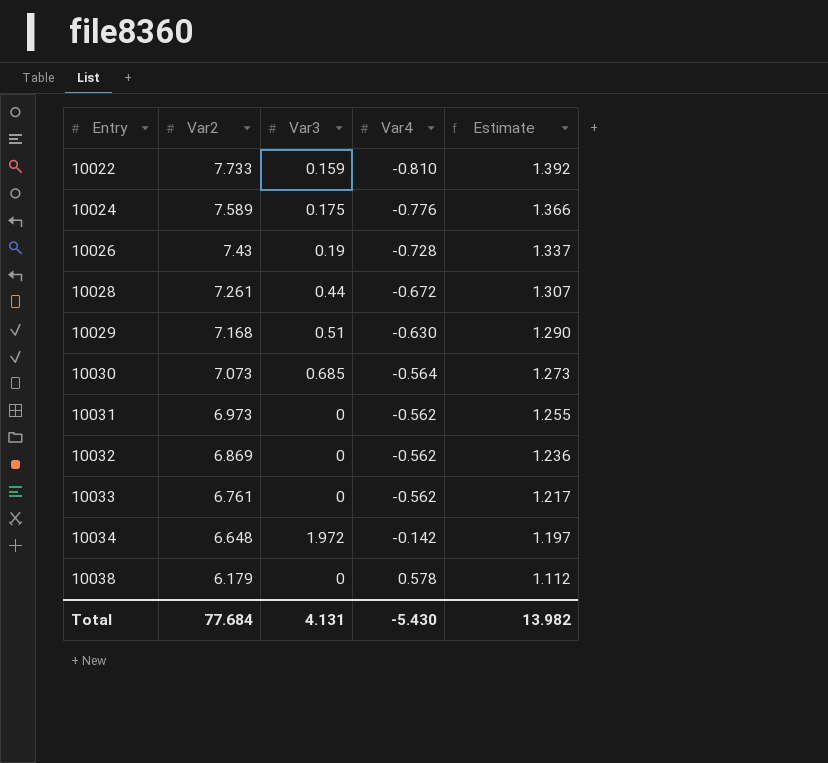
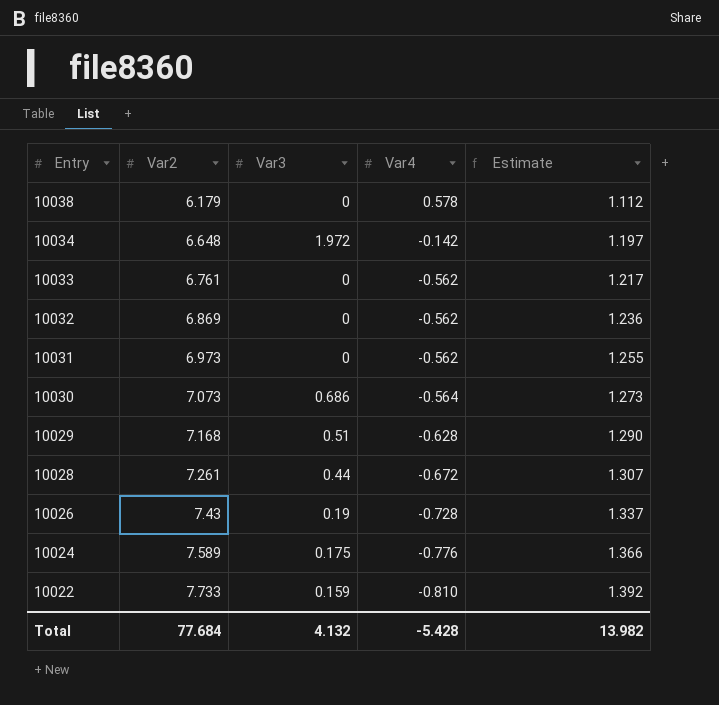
row order: Entry ascending -> Entry descending
10030 | Var3: 0.685 -> 0.686
10029 | Var4: -0.630 -> -0.628
Total | Var3: 4.131 -> 4.132
Total | Var4: -5.430 -> -5.428

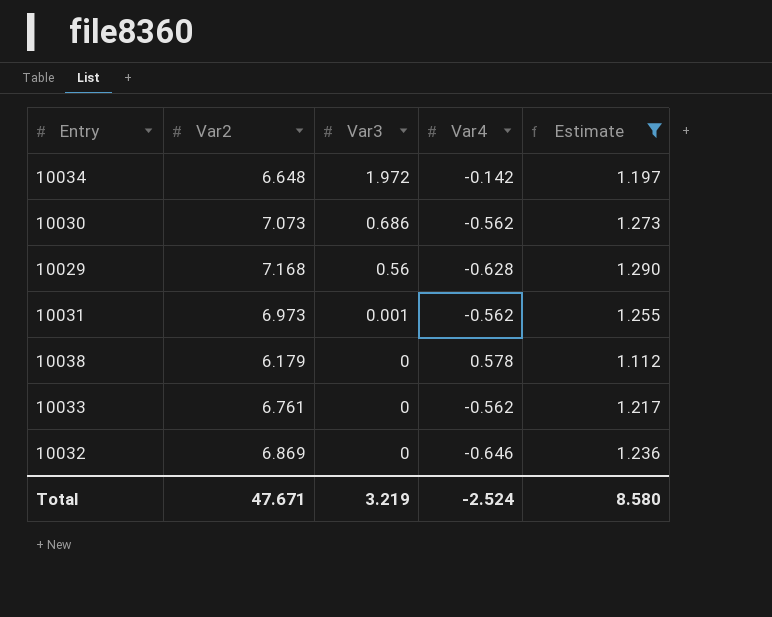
filter: none -> Estimate <= 1.290
row order: Entry descending -> Var3 descending
10030 | Var4: -0.564 -> -0.562
10029 | Var3: 0.51 -> 0.56
10031 | Var3: 0 -> 0.001
10032 | Var4: -0.562 -> -0.646
Total | Var2: 77.684 -> 47.671
Total | Var3: 4.132 -> 3.219
Total | Var4: -5.428 -> -2.524
Total | Estimate: 13.982 -> 8.580

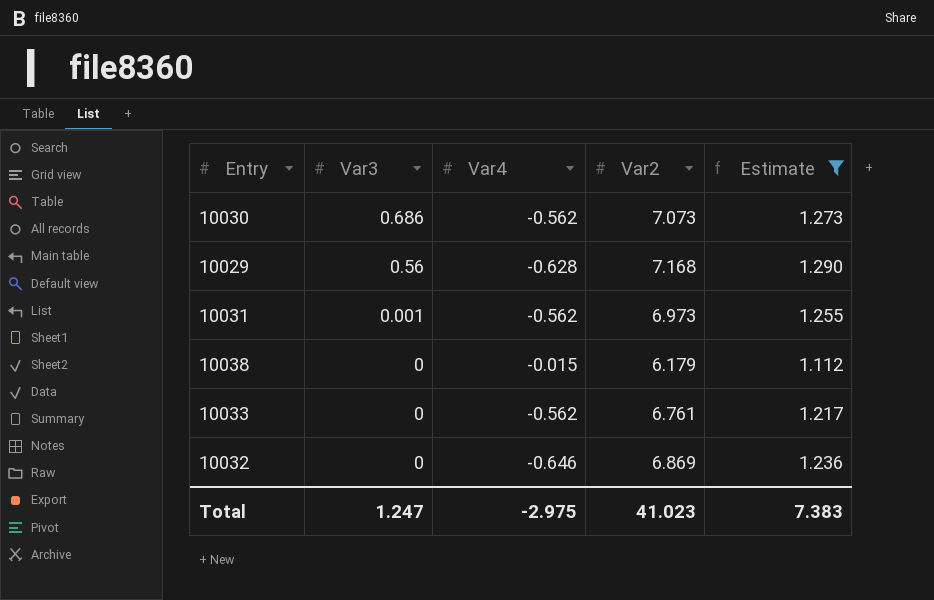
column Var2 | position: 2 -> 4
row 10034: 6.648 | 1.972 | -0.142 | 1.197 -> none
10038 | Var4: 0.578 -> -0.015
Total | Var3: 3.219 -> 1.247
Total | Var4: -2.524 -> -2.975
Total | Var2: 47.671 -> 41.023
Total | Estimate: 8.580 -> 7.383

